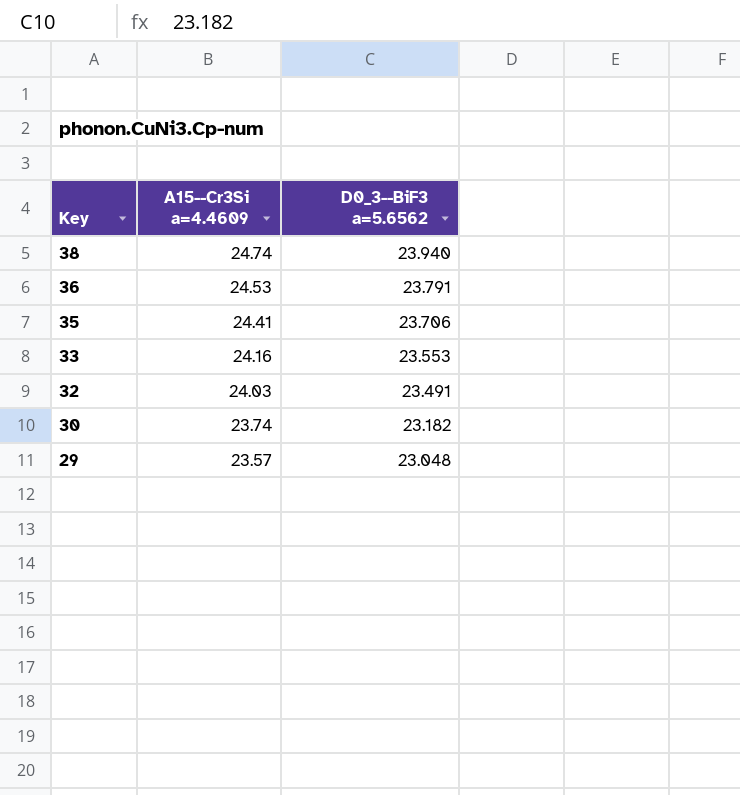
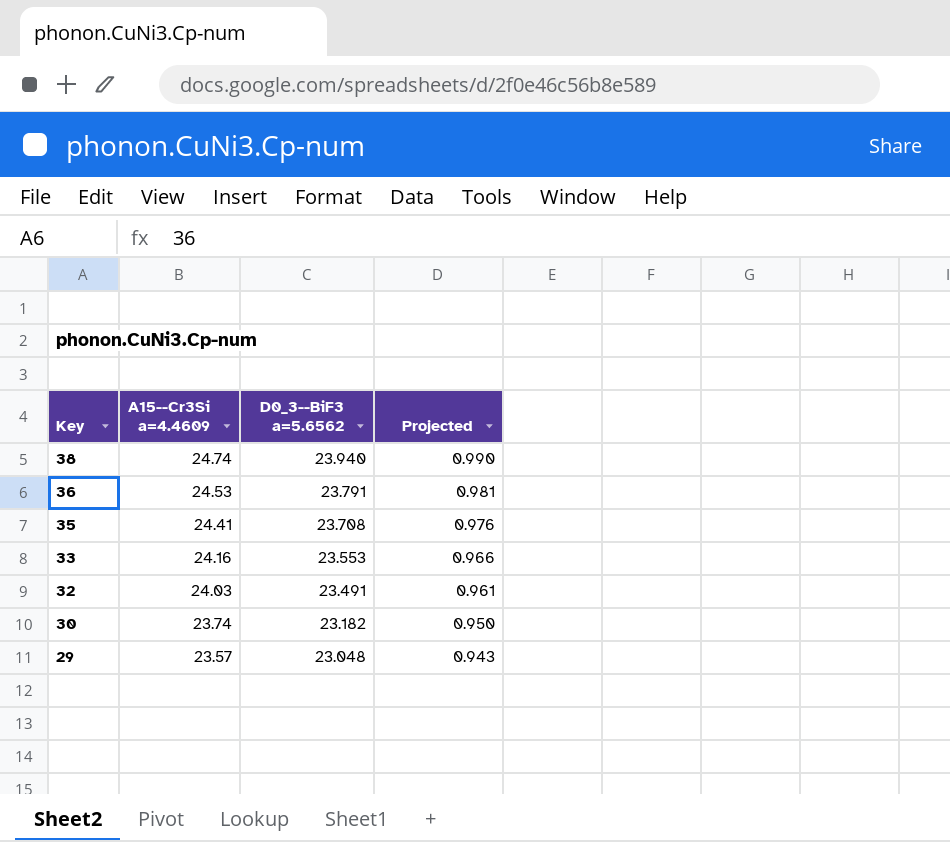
column Projected | formula: none -> [A15--Cr3Si a=4.4609] * 0.04
35 | D0_3--BiF3 a=5.6562: 23.706 -> 23.708

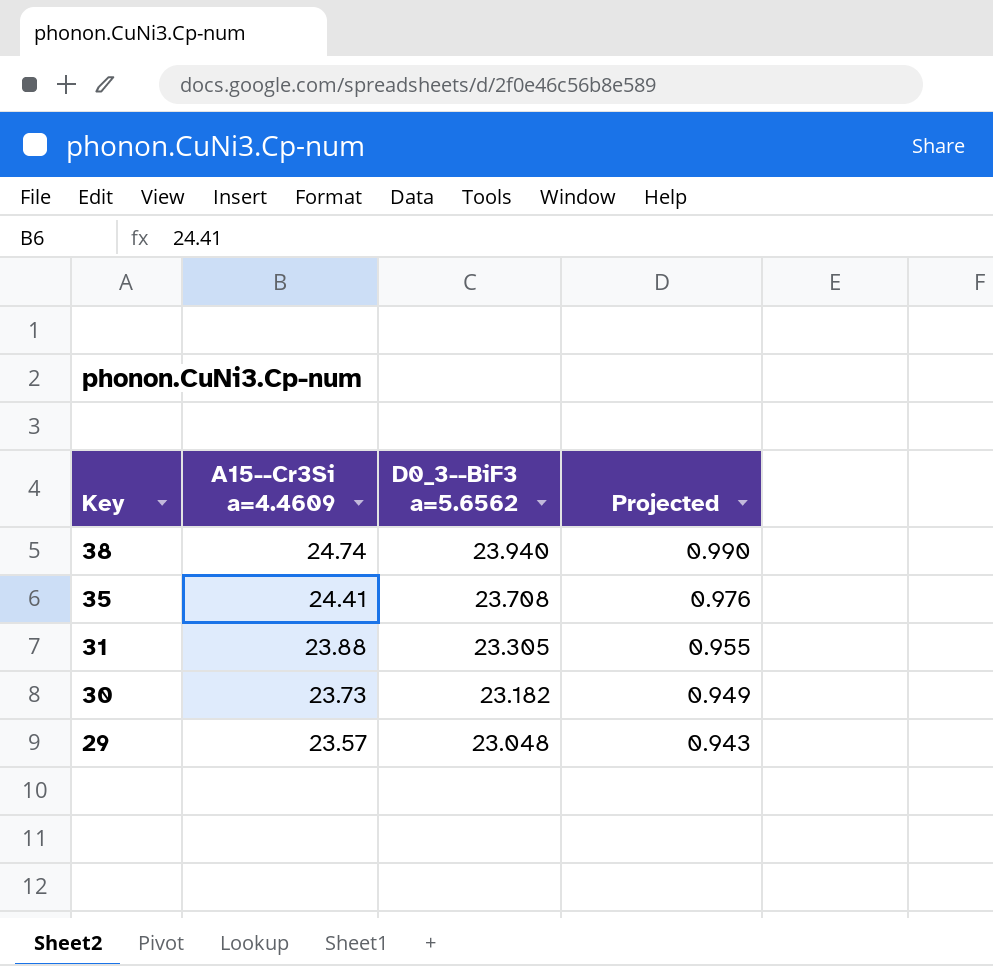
row 36: 24.53 | 23.791 | 0.981 -> none
row 33: 24.16 | 23.553 | 0.966 -> none
row 32: 24.03 | 23.491 | 0.961 -> none
row 31: none -> 23.88 | 23.305 | 0.955
30 | A15--Cr3Si a=4.4609: 23.74 -> 23.73
30 | Projected: 0.950 -> 0.949

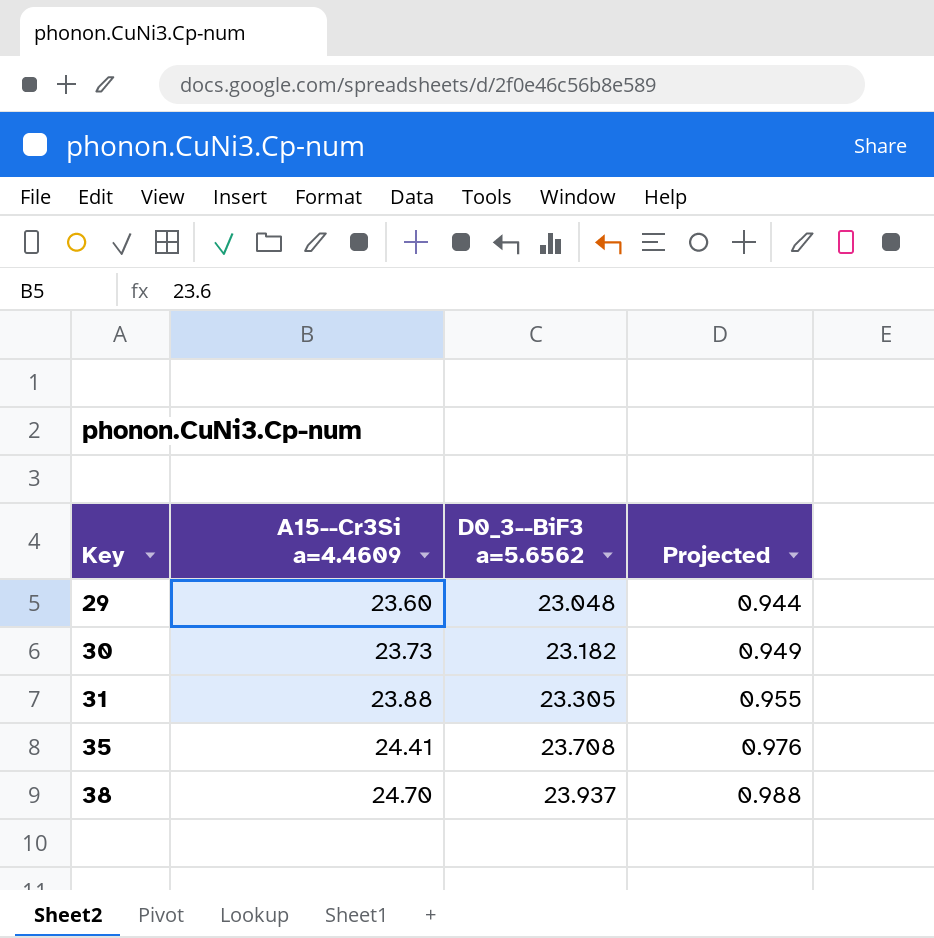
row order: Key descending -> Key ascending
29 | A15--Cr3Si a=4.4609: 23.57 -> 23.60
29 | Projected: 0.943 -> 0.944
38 | A15--Cr3Si a=4.4609: 24.74 -> 24.70
38 | D0_3--BiF3 a=5.6562: 23.940 -> 23.937
38 | Projected: 0.990 -> 0.988

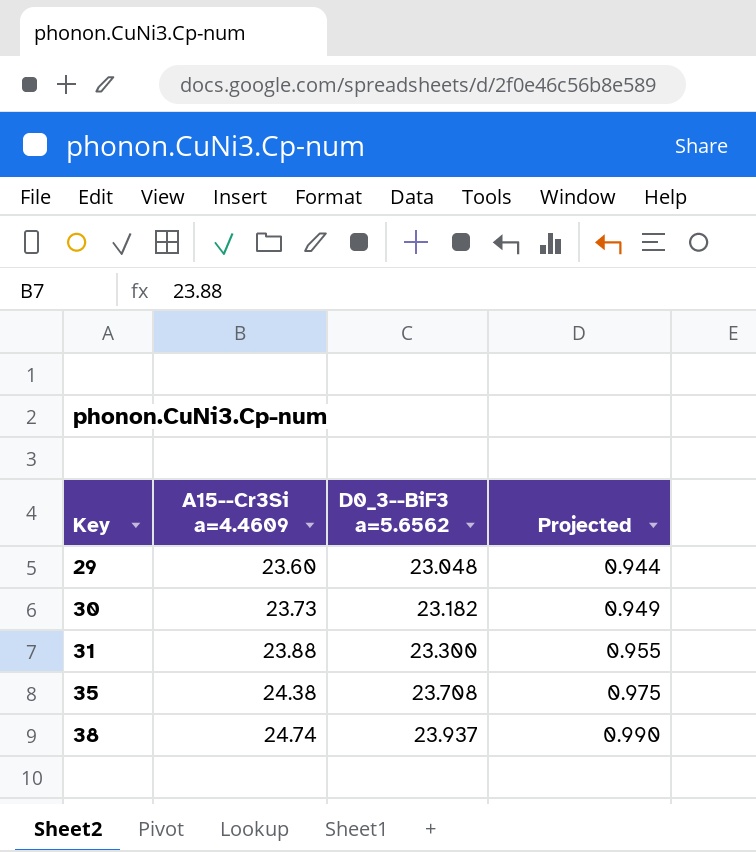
31 | D0_3--BiF3 a=5.6562: 23.305 -> 23.300
35 | A15--Cr3Si a=4.4609: 24.41 -> 24.38
35 | Projected: 0.976 -> 0.975
38 | A15--Cr3Si a=4.4609: 24.70 -> 24.74
38 | Projected: 0.988 -> 0.990

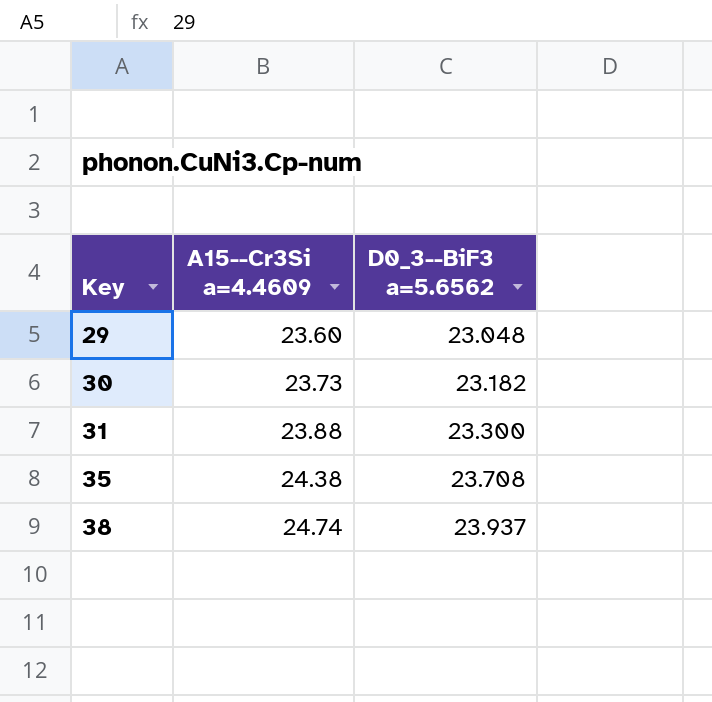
column Projected | formula: [A15--Cr3Si a=4.4609] * 0.04 -> none

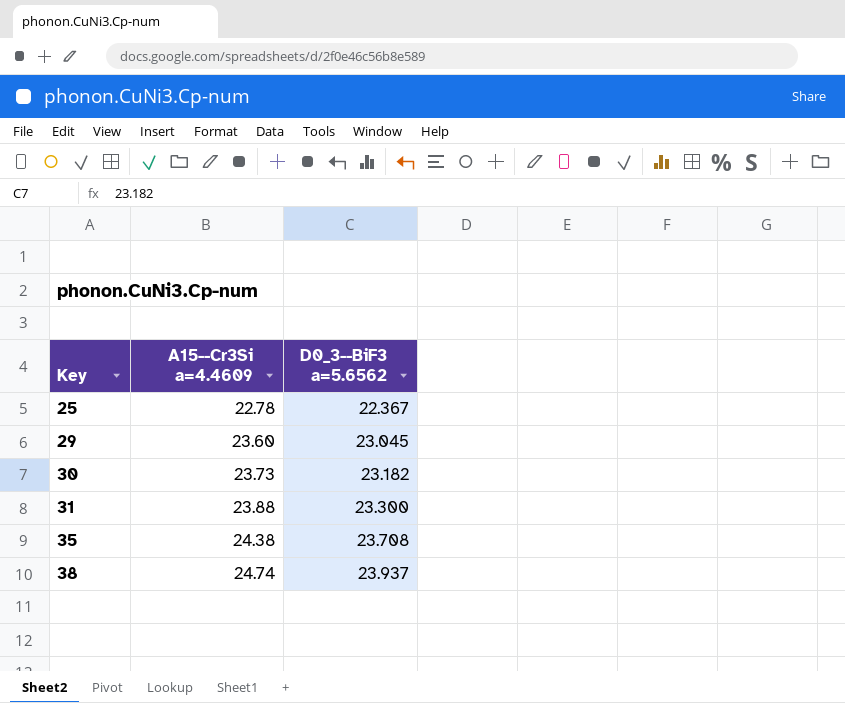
row 25: none -> 22.78 | 22.367
29 | D0_3--BiF3 a=5.6562: 23.048 -> 23.045

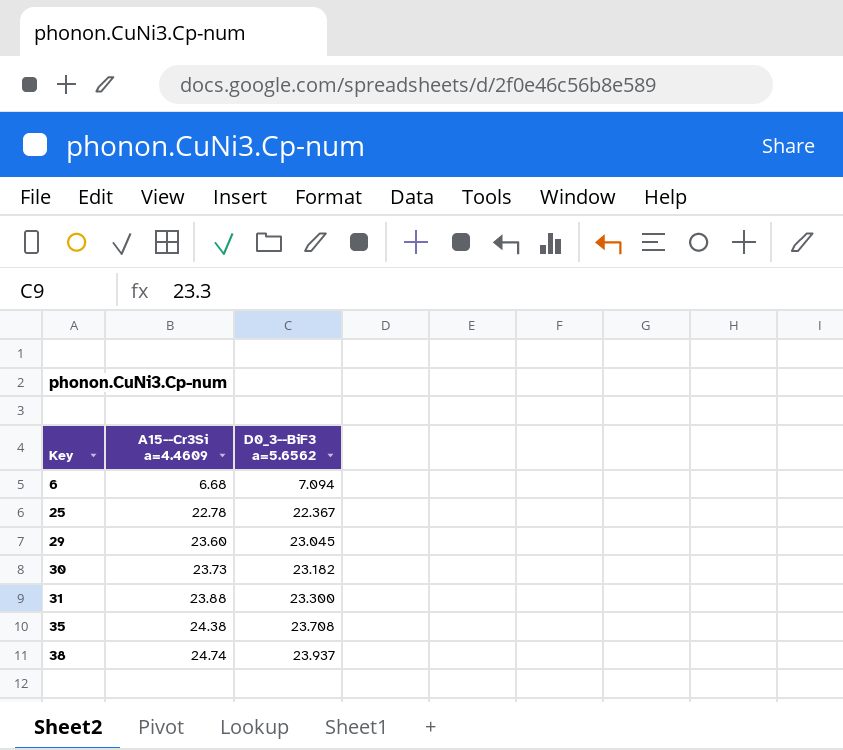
row 6: none -> 6.68 | 7.094

